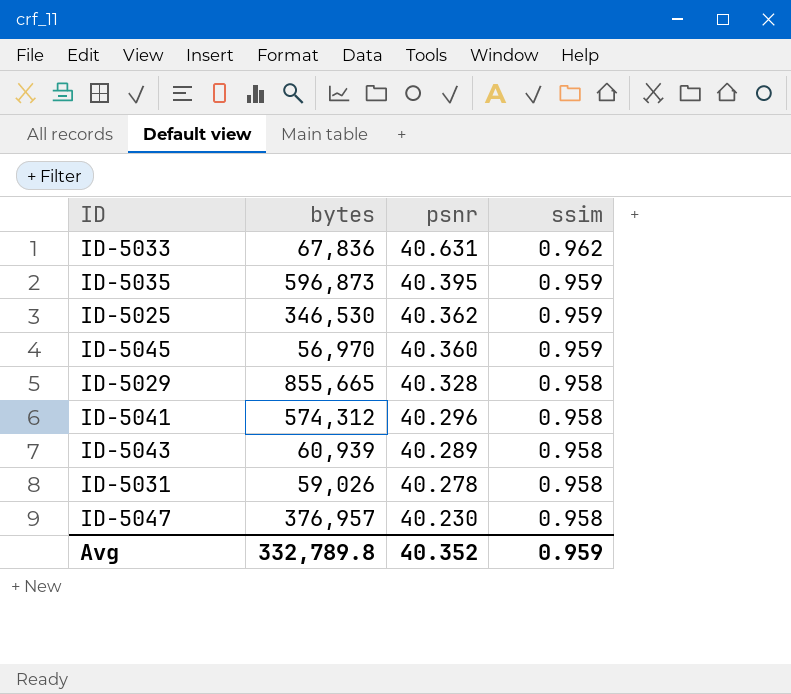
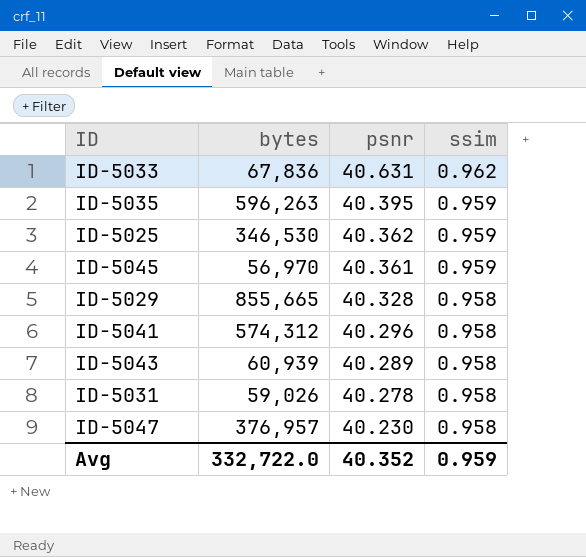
ID-5035 | bytes: 596,873 -> 596,263
ID-5045 | psnr: 40.360 -> 40.361
Avg | bytes: 332,789.8 -> 332,722.0

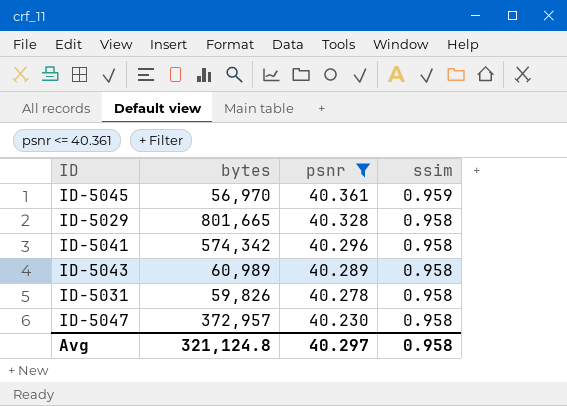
filter: none -> psnr <= 40.361
ID-5029 | bytes: 855,665 -> 801,665
ID-5041 | bytes: 574,312 -> 574,342
ID-5043 | bytes: 60,939 -> 60,989
ID-5031 | bytes: 59,026 -> 59,826
ID-5047 | bytes: 376,957 -> 372,957
Avg | bytes: 332,722.0 -> 321,124.8
Avg | psnr: 40.352 -> 40.297
Avg | ssim: 0.959 -> 0.958

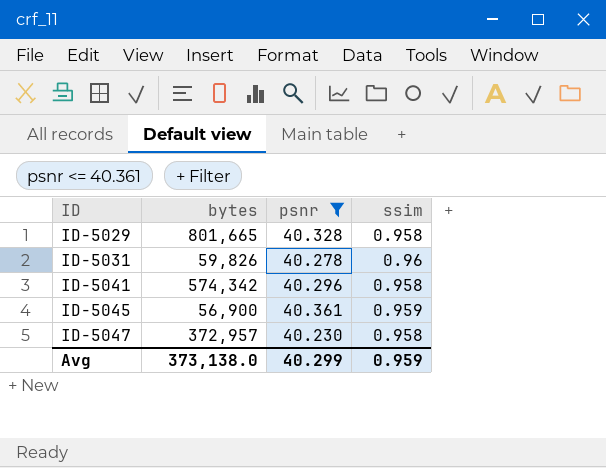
row order: psnr descending -> ID ascending
row ID-5043: 60,989 | 40.289 | 0.958 -> none
ID-5031 | ssim: 0.958 -> 0.96
ID-5045 | bytes: 56,970 -> 56,900
Avg | bytes: 321,124.8 -> 373,138.0
Avg | psnr: 40.297 -> 40.299
Avg | ssim: 0.958 -> 0.959

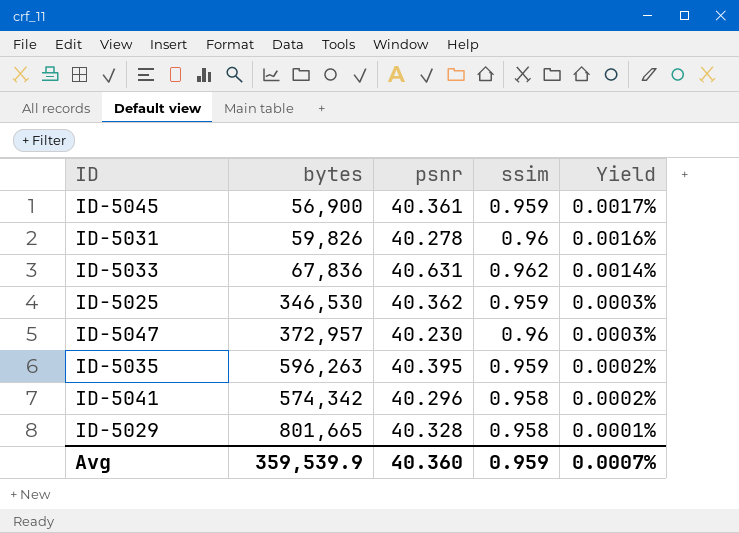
filter: psnr <= 40.361 -> none
row order: ID ascending -> Yield descending
column Yield | formula: none -> [ssim] / [bytes]
ID-5047 | ssim: 0.958 -> 0.96
Avg | bytes: 373,138.0 -> 359,539.9
Avg | psnr: 40.299 -> 40.360

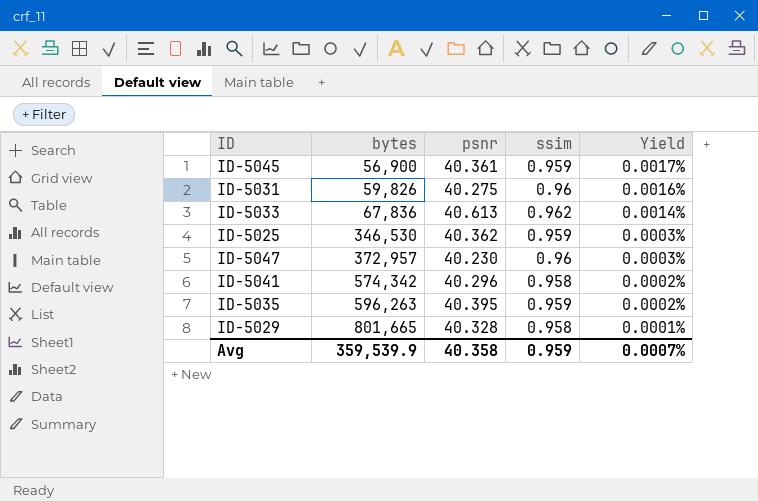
row order: Yield descending -> bytes ascending
ID-5031 | psnr: 40.278 -> 40.275
ID-5033 | psnr: 40.631 -> 40.613
Avg | psnr: 40.360 -> 40.358

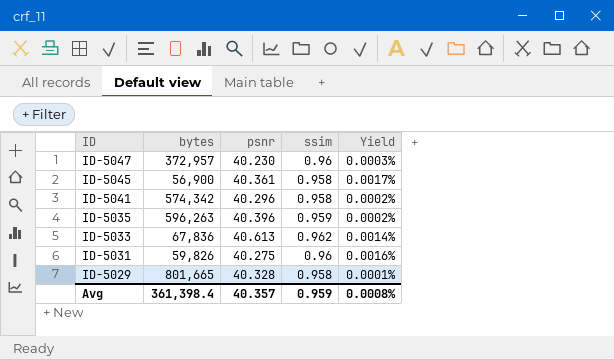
row order: bytes ascending -> ID descending
row ID-5025: 346,530 | 40.362 | 0.959 | 0.0003% -> none
ID-5045 | ssim: 0.959 -> 0.958
ID-5035 | psnr: 40.395 -> 40.396
Avg | bytes: 359,539.9 -> 361,398.4
Avg | psnr: 40.358 -> 40.357
Avg | Yield: 0.0007% -> 0.0008%

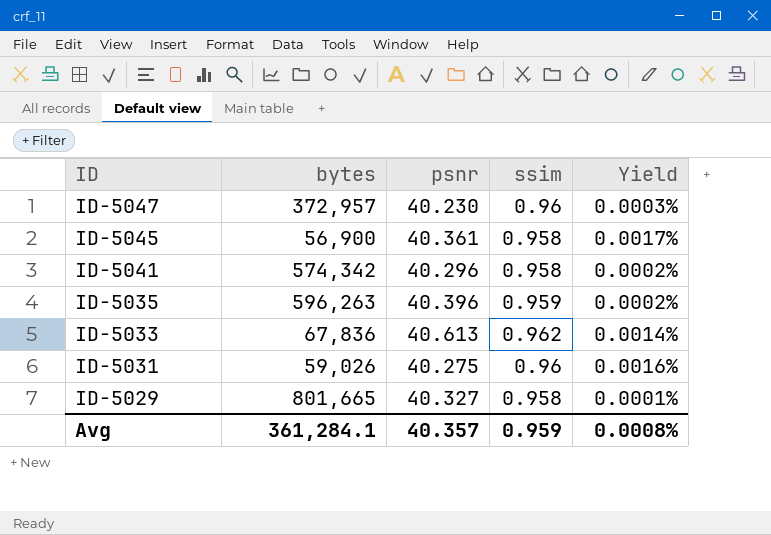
ID-5031 | bytes: 59,826 -> 59,026
ID-5029 | psnr: 40.328 -> 40.327
Avg | bytes: 361,398.4 -> 361,284.1

